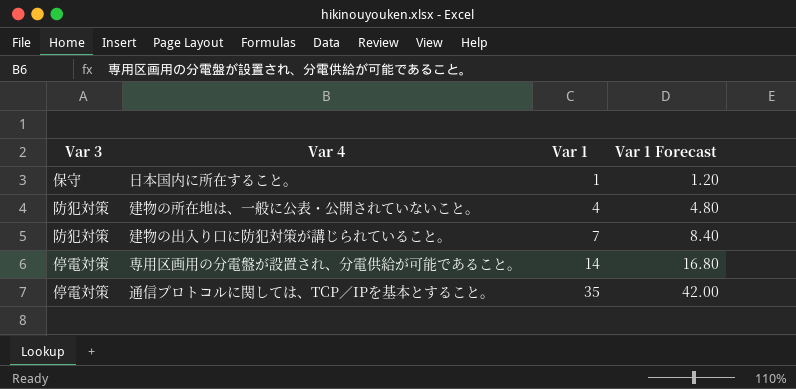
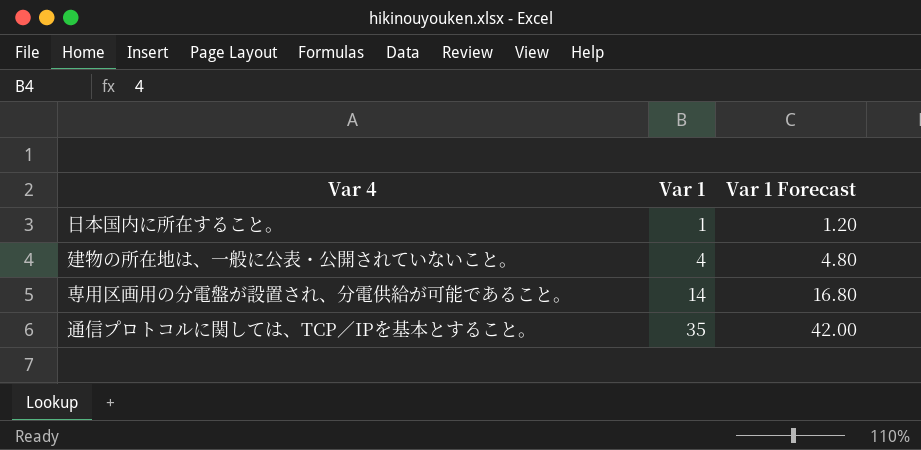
column Var 3 | position: 1 -> none
row 建物の出入り口に防犯対策が講じられていること。: 防犯対策 | 7 | 8.40 -> none

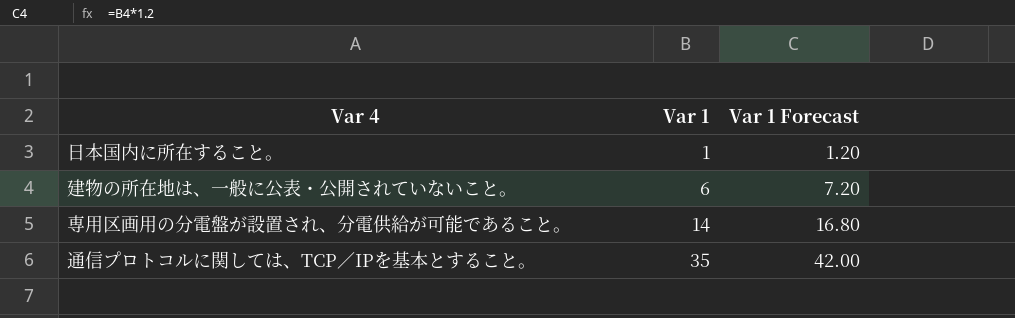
建物の所在地は、一般に公表・公開されていないこと。 | Var 1: 4 -> 6
建物の所在地は、一般に公表・公開されていないこと。 | Var 1 Forecast: 4.80 -> 7.20

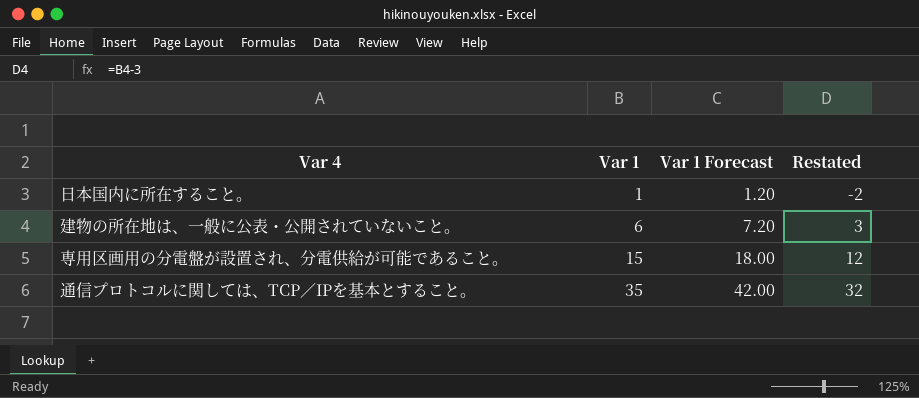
column Restated | formula: none -> [Var 1] - 3
専用区画用の分電盤が設置され、分電供給が可能であること。 | Var 1: 14 -> 15
専用区画用の分電盤が設置され、分電供給が可能であること。 | Var 1 Forecast: 16.80 -> 18.00

